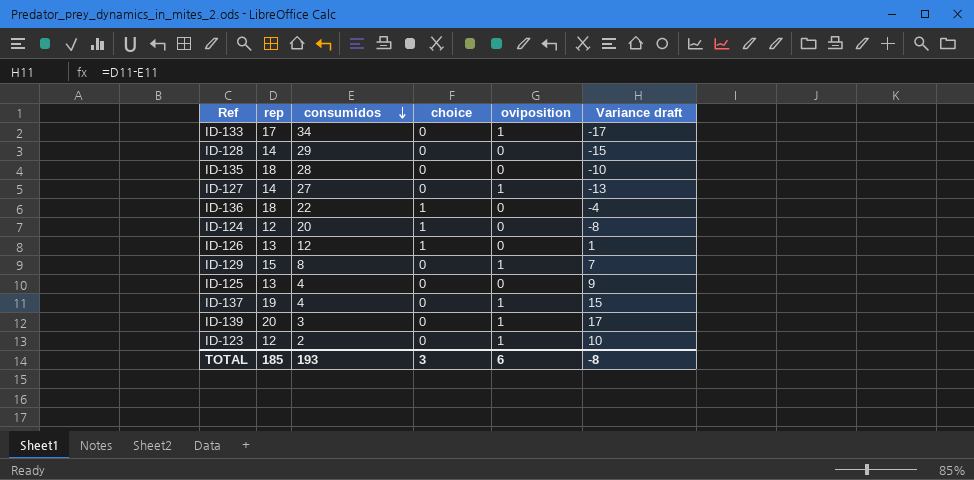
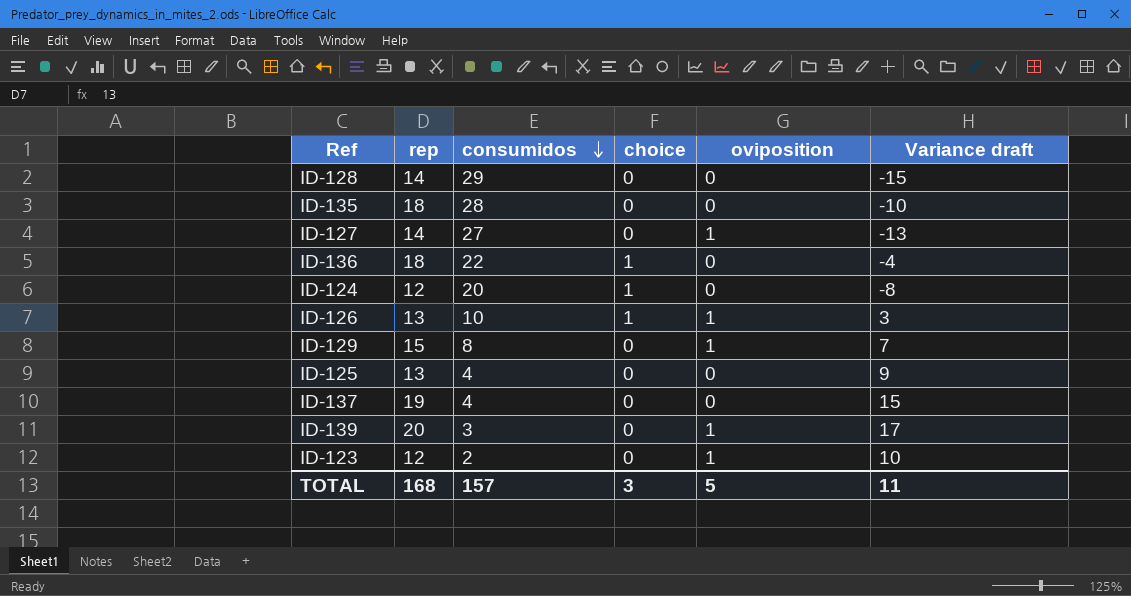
row ID-133: 17 | 34 | 0 | 1 | -17 -> none
ID-126 | consumidos: 12 -> 10
ID-126 | oviposition: 0 -> 1
ID-126 | Variance draft: 1 -> 3
ID-137 | oviposition: 1 -> 0
TOTAL | rep: 185 -> 168
TOTAL | consumidos: 193 -> 157
TOTAL | oviposition: 6 -> 5
TOTAL | Variance draft: -8 -> 11

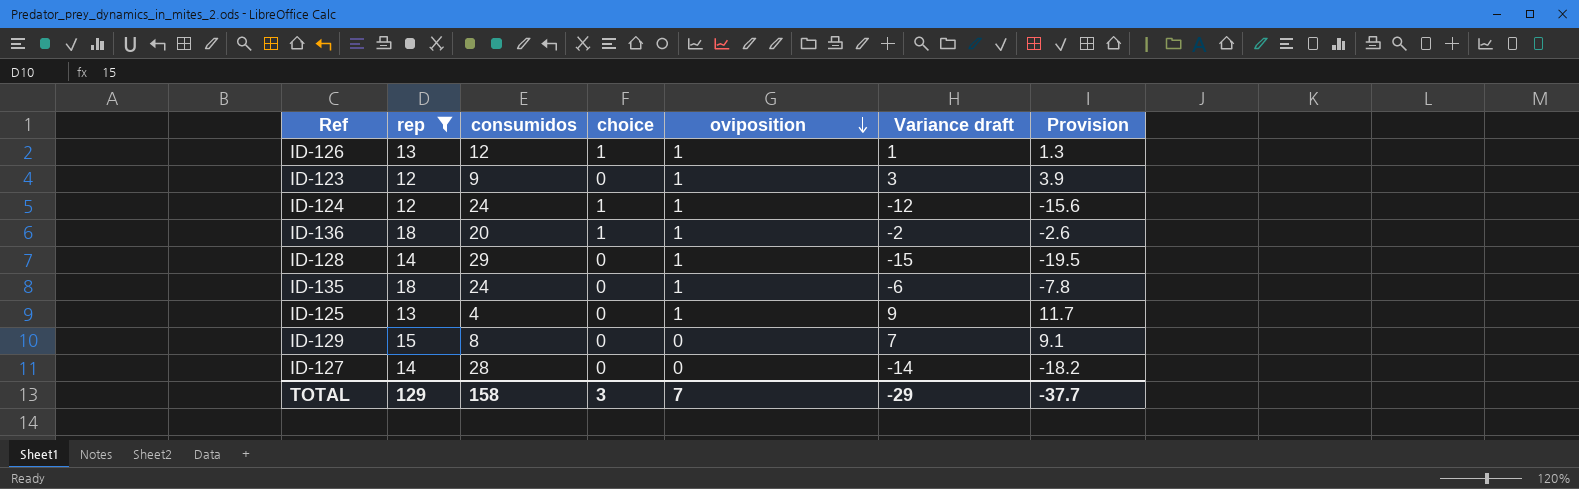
filter: none -> rep <= 18
row order: consumidos descending -> oviposition descending
column Provision | formula: none -> [Variance draft] * 1.3
ID-126 | consumidos: 10 -> 12
ID-126 | Variance draft: 3 -> 1
ID-123 | consumidos: 2 -> 9
ID-123 | Variance draft: 10 -> 3
ID-124 | consumidos: 20 -> 24
ID-124 | oviposition: 0 -> 1
ID-124 | Variance draft: -8 -> -12
ID-136 | consumidos: 22 -> 20
ID-136 | oviposition: 0 -> 1
ID-136 | Variance draft: -4 -> -2
ID-128 | oviposition: 0 -> 1
ID-135 | consumidos: 28 -> 24
ID-135 | oviposition: 0 -> 1
ID-135 | Variance draft: -10 -> -6
ID-125 | oviposition: 0 -> 1
ID-129 | oviposition: 1 -> 0
ID-127 | consumidos: 27 -> 28
ID-127 | oviposition: 1 -> 0
ID-127 | Variance draft: -13 -> -14
TOTAL | rep: 168 -> 129
TOTAL | consumidos: 157 -> 158
TOTAL | oviposition: 5 -> 7
TOTAL | Variance draft: 11 -> -29

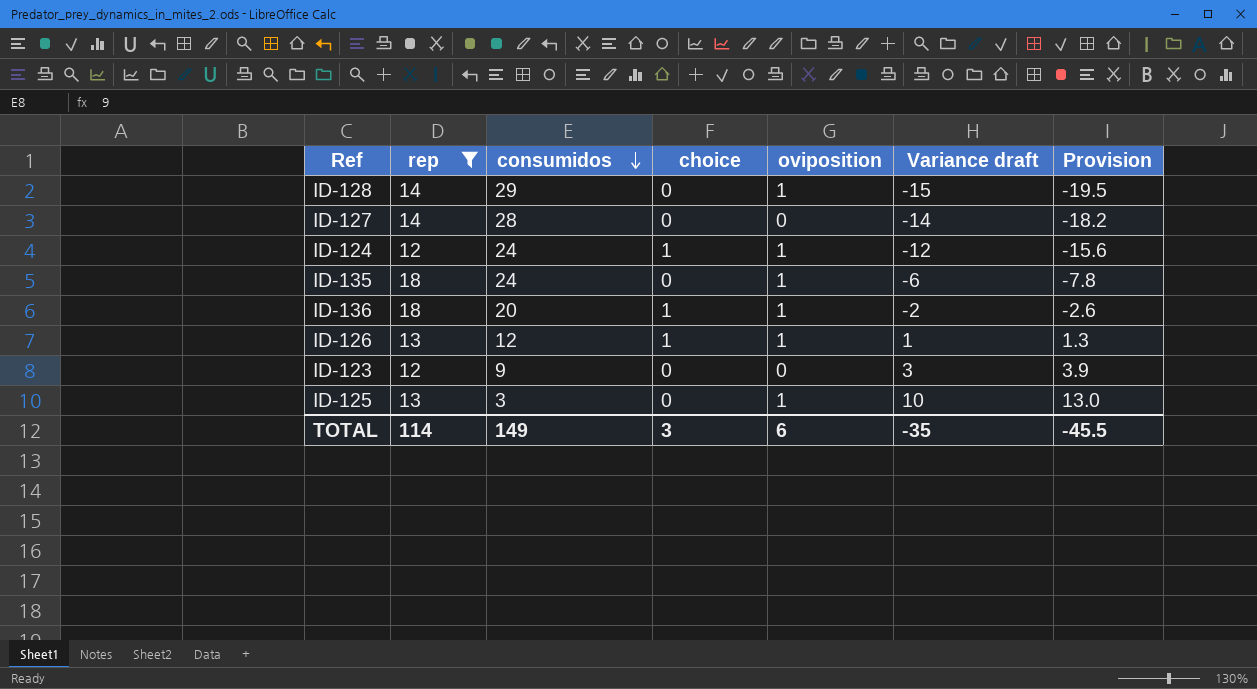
row order: oviposition descending -> consumidos descending
row ID-129: 15 | 8 | 0 | 0 | 7 | 9.1 -> none
ID-123 | oviposition: 1 -> 0
ID-125 | consumidos: 4 -> 3
ID-125 | Variance draft: 9 -> 10
ID-125 | Provision: 11.7 -> 13.0
TOTAL | rep: 129 -> 114
TOTAL | consumidos: 158 -> 149
TOTAL | oviposition: 7 -> 6
TOTAL | Variance draft: -29 -> -35
TOTAL | Provision: -37.7 -> -45.5

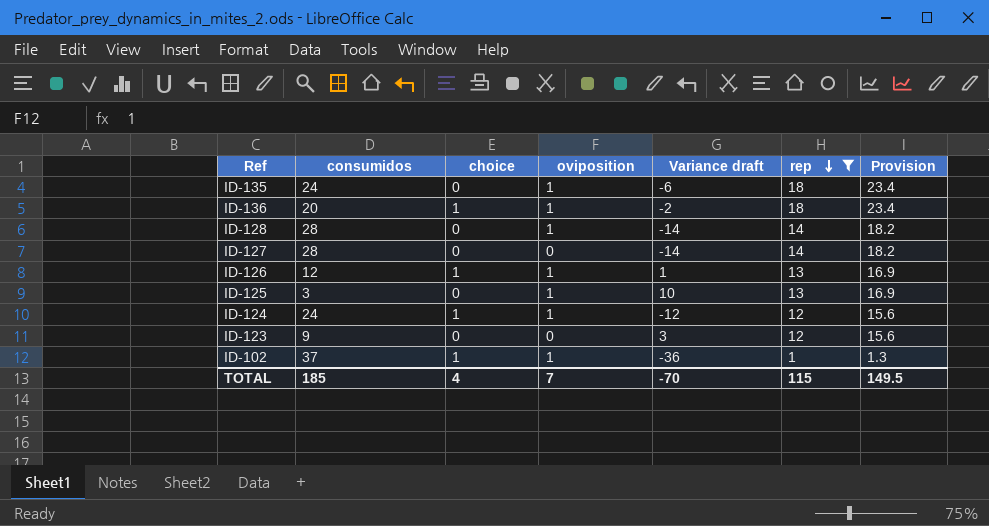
row order: consumidos descending -> rep descending
column rep | position: 2 -> 6
column Provision | formula: [Variance draft] * 1.3 -> [rep] * 1.3
ID-128 | consumidos: 29 -> 28
ID-128 | Variance draft: -15 -> -14
row ID-102: none -> 37 | 1 | 1 | -36 | 1 | 1.3
TOTAL | consumidos: 149 -> 185
TOTAL | choice: 3 -> 4
TOTAL | oviposition: 6 -> 7
TOTAL | Variance draft: -35 -> -70
TOTAL | rep: 114 -> 115
TOTAL | Provision: -45.5 -> 149.5

